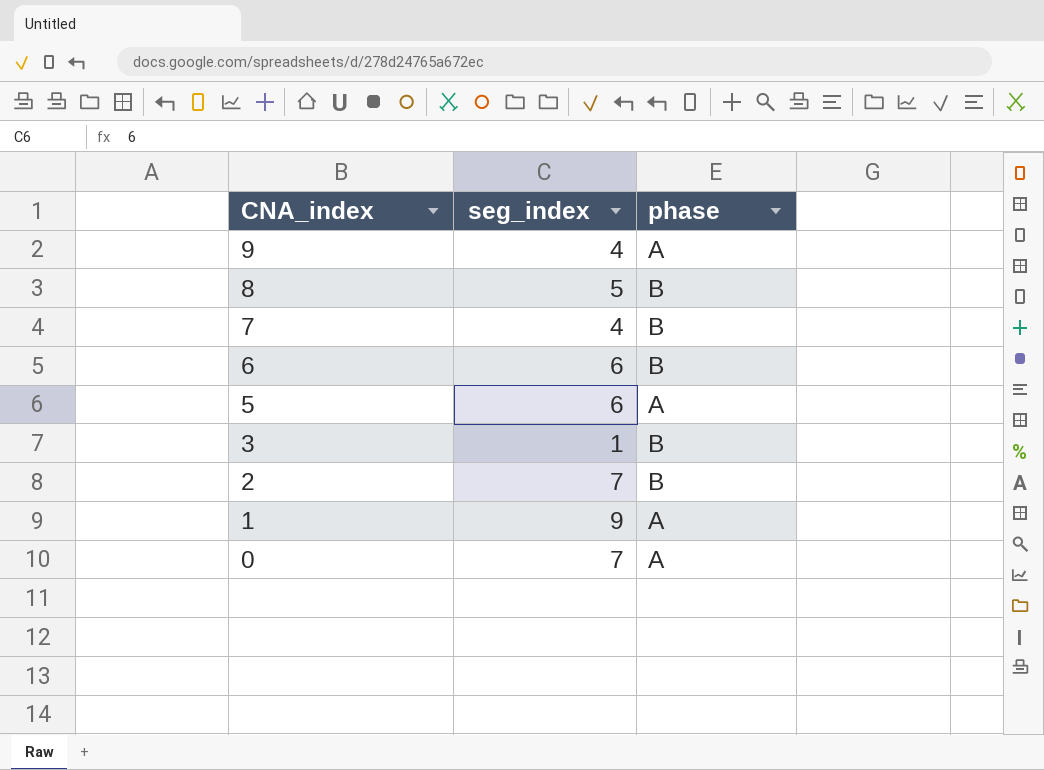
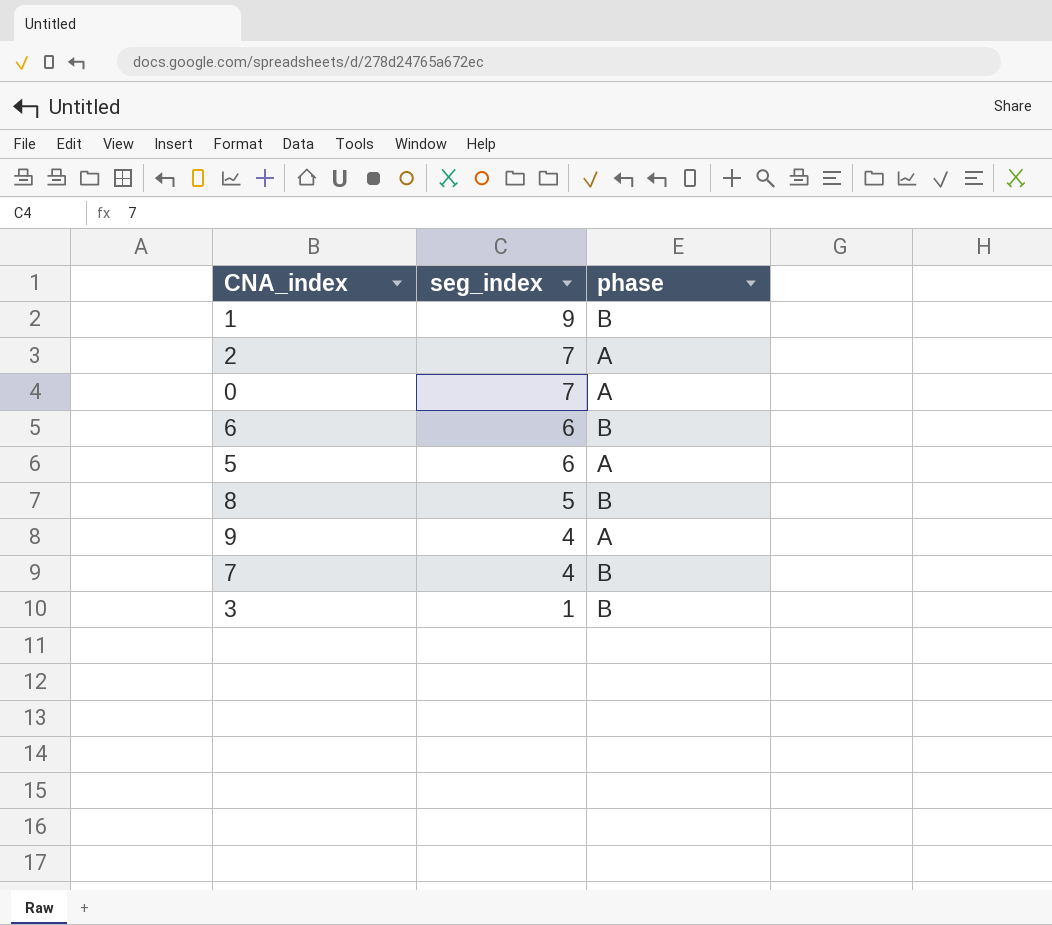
row order: CNA_index descending -> seg_index descending
1 | phase: A -> B
2 | phase: B -> A

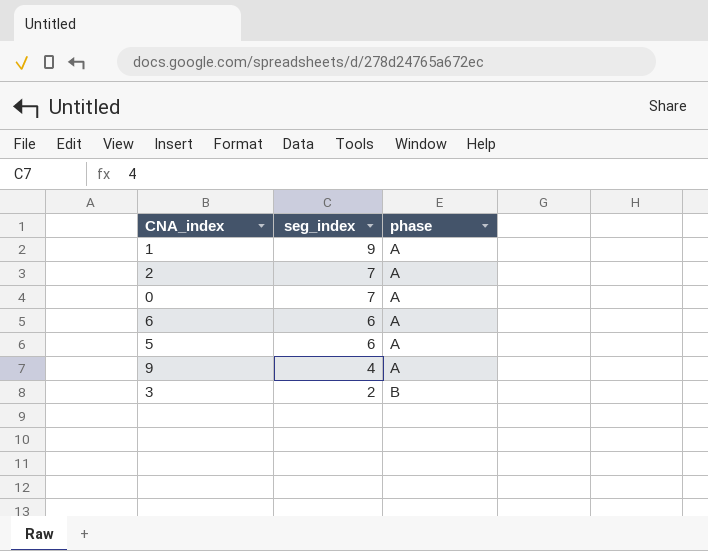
row 8: 5 | B -> none
row 7: 4 | B -> none
1 | phase: B -> A
6 | phase: B -> A
3 | seg_index: 1 -> 2

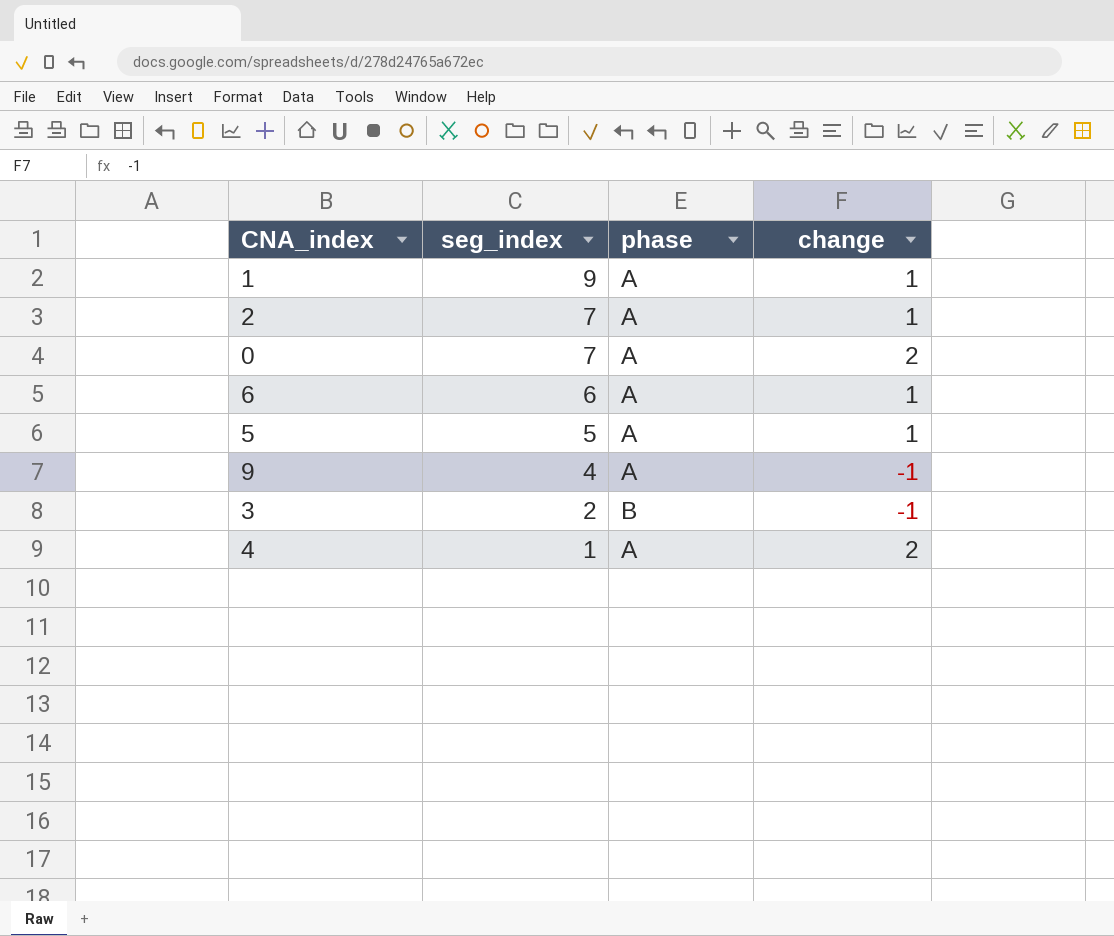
column change | position: none -> 4
5 | seg_index: 6 -> 5
row 4: none -> 1 | A | 2

